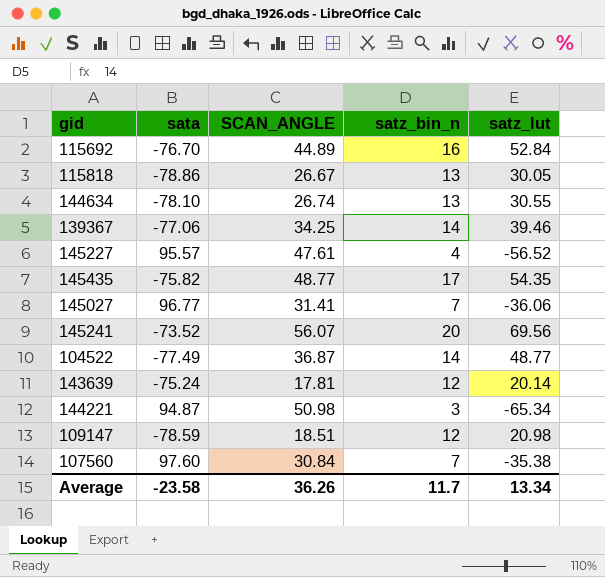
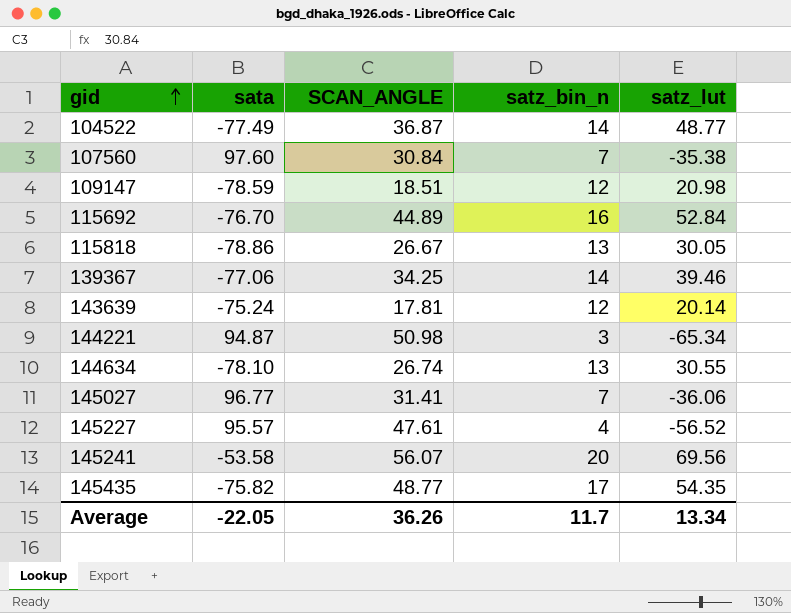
row order: none -> gid ascending
145241 | sata: -73.52 -> -53.58
Average | sata: -23.58 -> -22.05

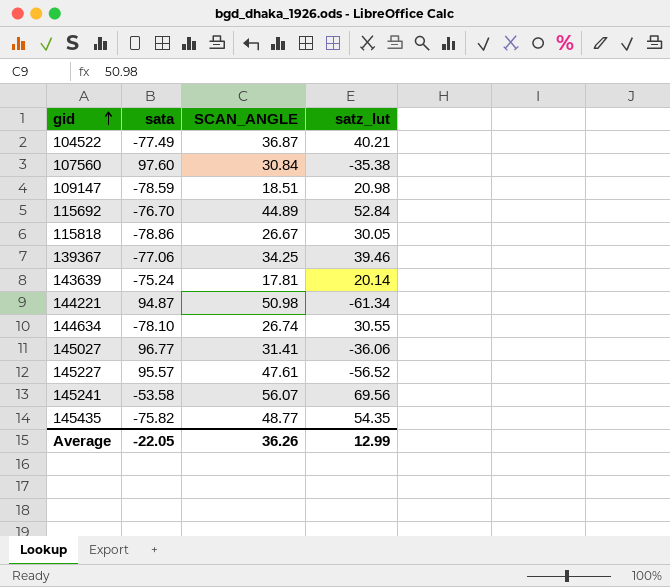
column satz_bin_n | position: 4 -> none
104522 | satz_lut: 48.77 -> 40.21
144221 | satz_lut: -65.34 -> -61.34
Average | satz_lut: 13.34 -> 12.99

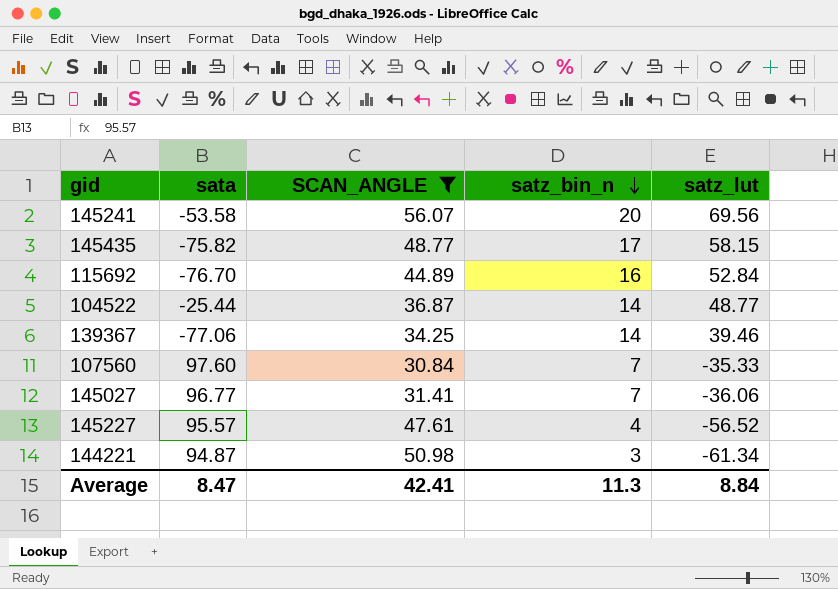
filter: none -> SCAN_ANGLE >= 30.84
row order: gid ascending -> satz_bin_n descending
column satz_bin_n | position: none -> 4
145435 | satz_lut: 54.35 -> 58.15
104522 | sata: -77.49 -> -25.44
104522 | satz_lut: 40.21 -> 48.77
107560 | satz_lut: -35.38 -> -35.33
Average | sata: -22.05 -> 8.47
Average | SCAN_ANGLE: 36.26 -> 42.41
Average | satz_lut: 12.99 -> 8.84

